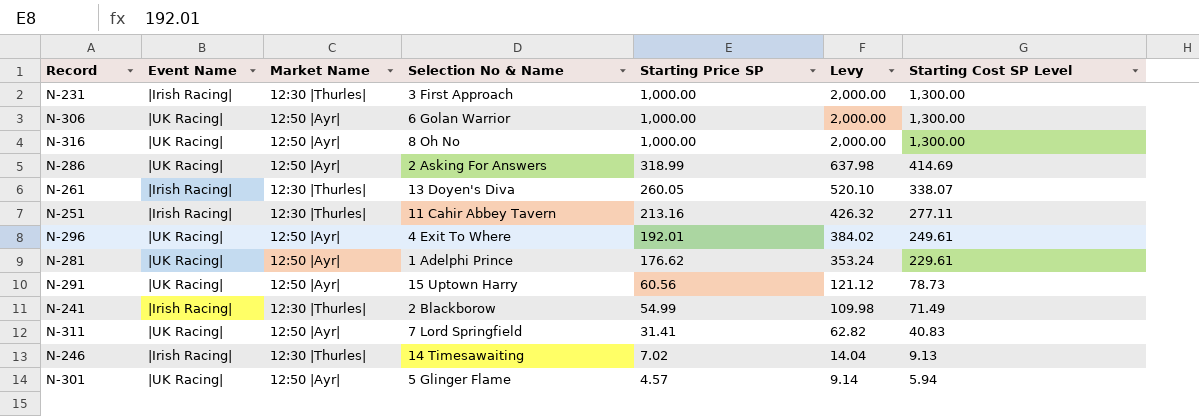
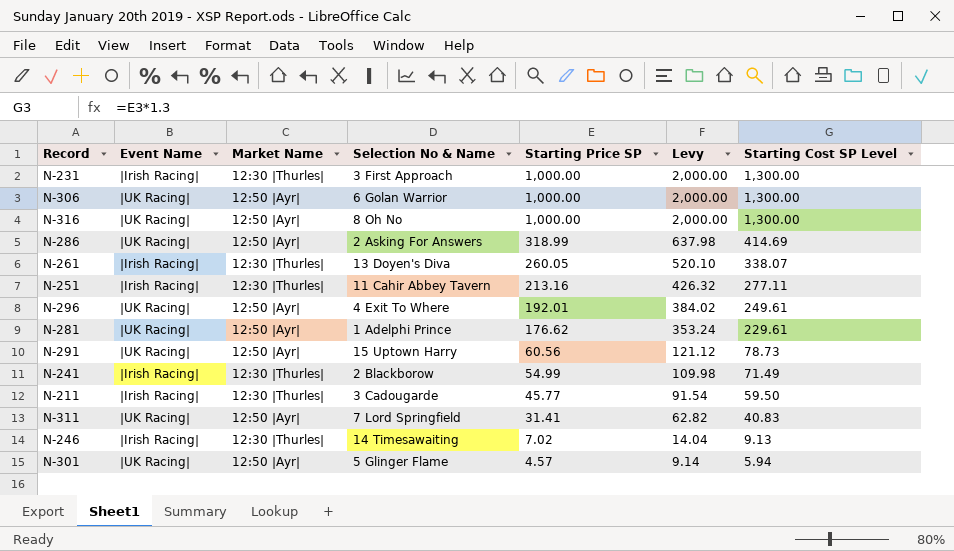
row N-211: none -> |Irish Racing| | 12:30 |Thurles| | 3 Cadougarde | 45.77 | 91.54 | 59.50

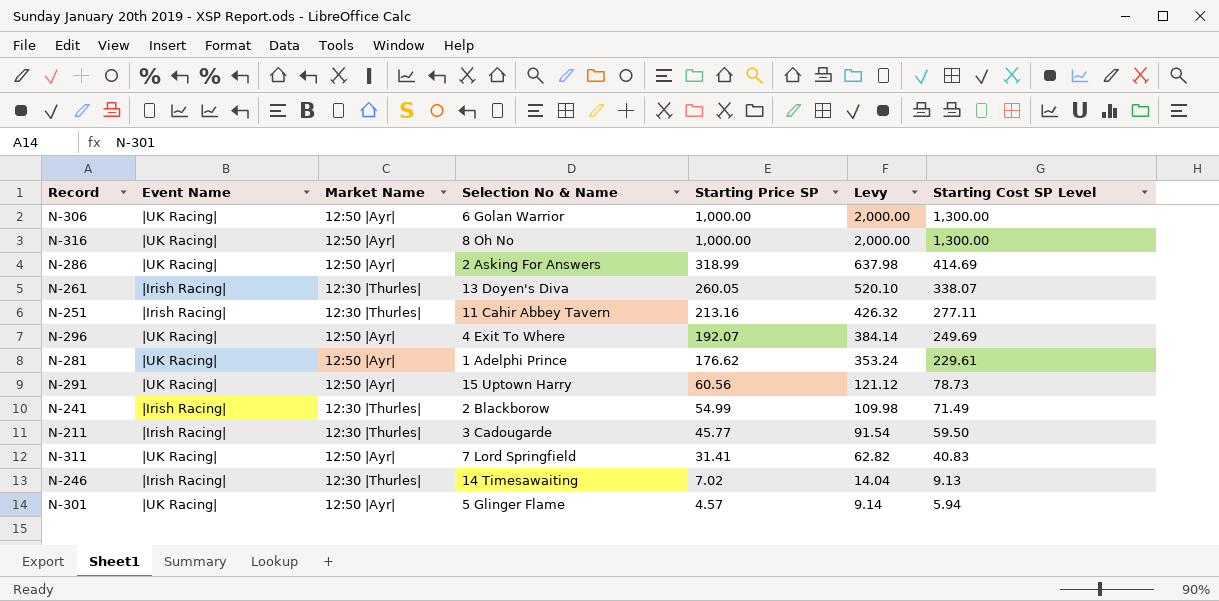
row N-231: |Irish Racing| | 12:30 |Thurles| | 3 First Approach | 1,000.00 | 2,000.00 | 1,300.00 -> none
N-296 | Starting Price SP: 192.01 -> 192.07
N-296 | Levy: 384.02 -> 384.14
N-296 | Starting Cost SP Level: 249.61 -> 249.69

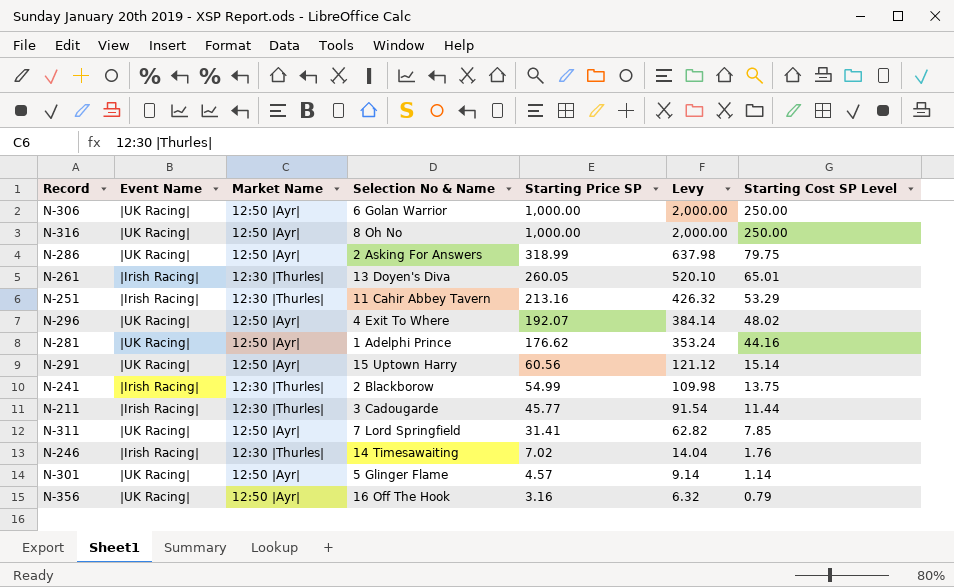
column Starting Cost SP Level | formula: [Starting Price SP] * 1.3 -> [Starting Price SP] * 0.25
row N-356: none -> |UK Racing| | 12:50 |Ayr| | 16 Off The Hook | 3.16 | 6.32 | 0.79

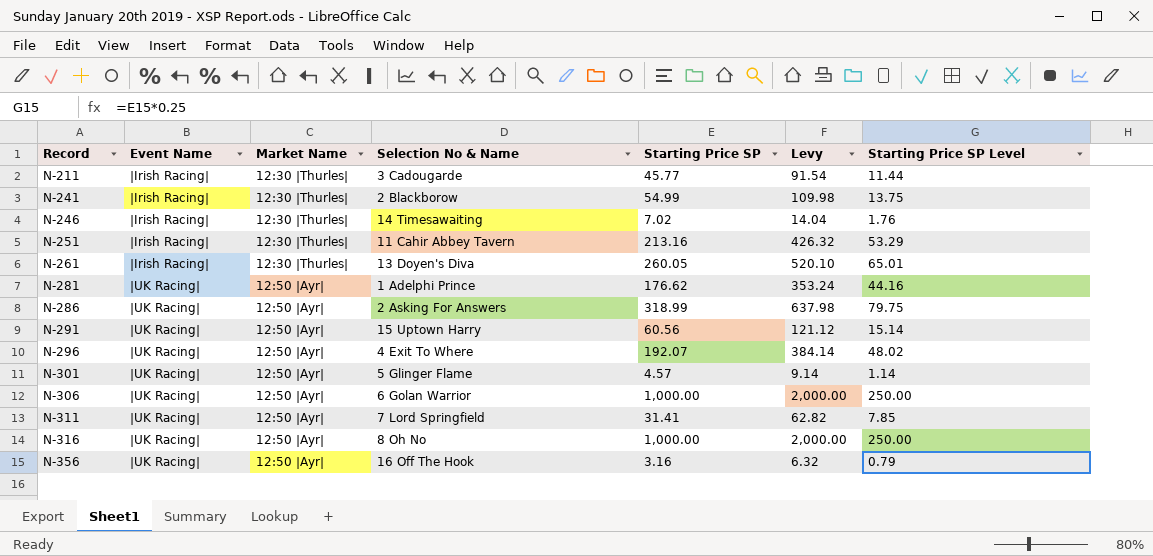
row order: Starting Price SP descending -> Record ascending
column name: Starting Cost SP Level -> Starting Price SP Level

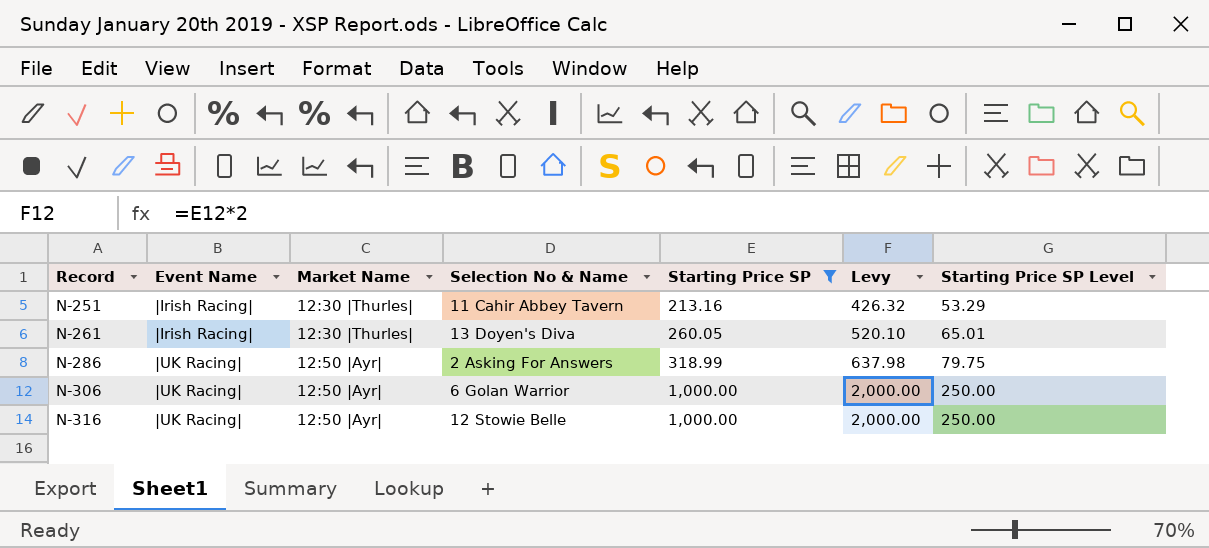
filter: none -> Starting Price SP >= 213.16
N-316 | Selection No & Name: 8 Oh No -> 12 Stowie Belle

